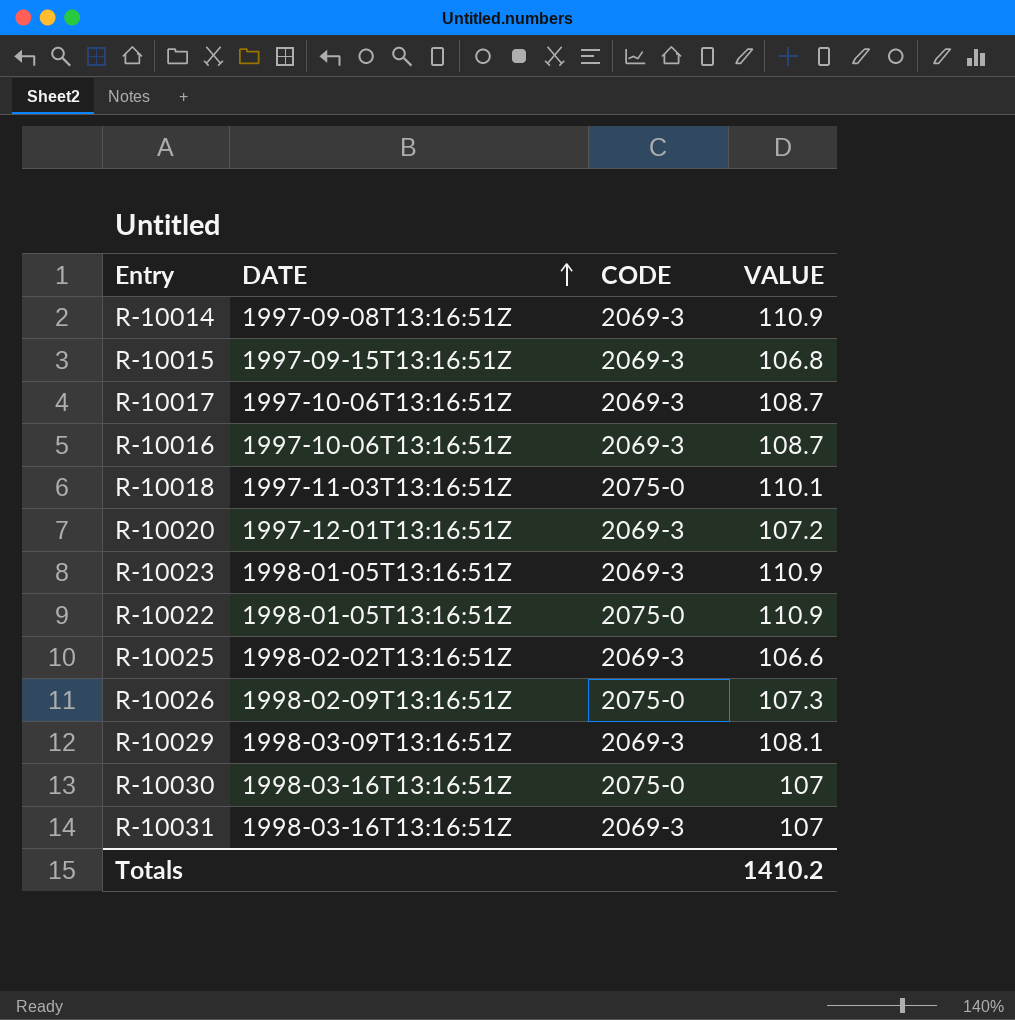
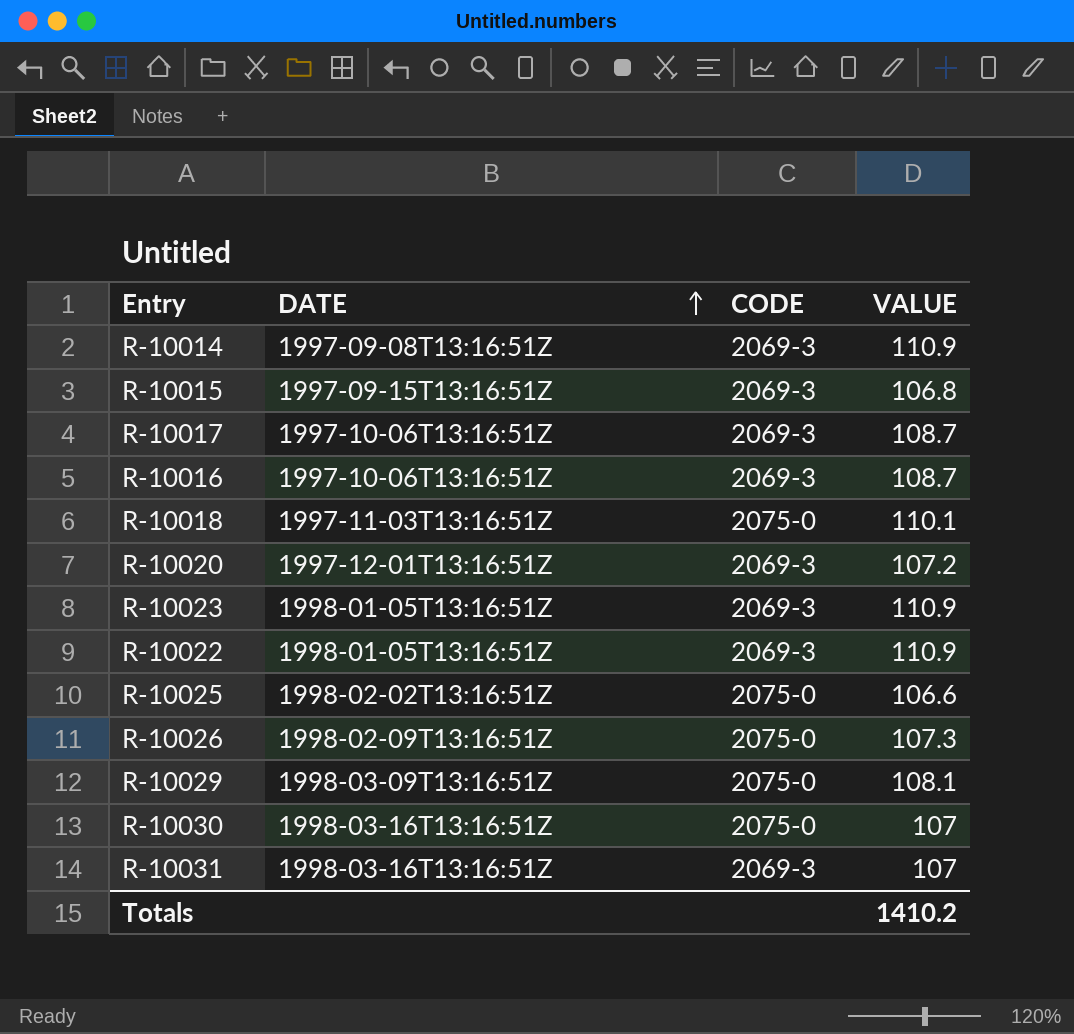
R-10022 | CODE: 2075-0 -> 2069-3
R-10025 | CODE: 2069-3 -> 2075-0
R-10029 | CODE: 2069-3 -> 2075-0

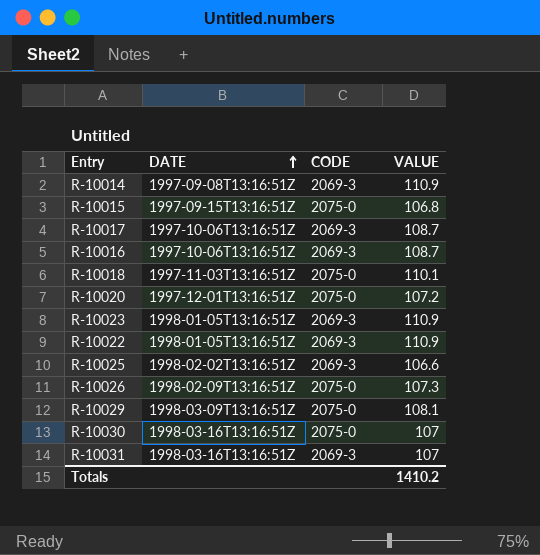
R-10015 | CODE: 2069-3 -> 2075-0
R-10020 | CODE: 2069-3 -> 2075-0
R-10025 | CODE: 2075-0 -> 2069-3

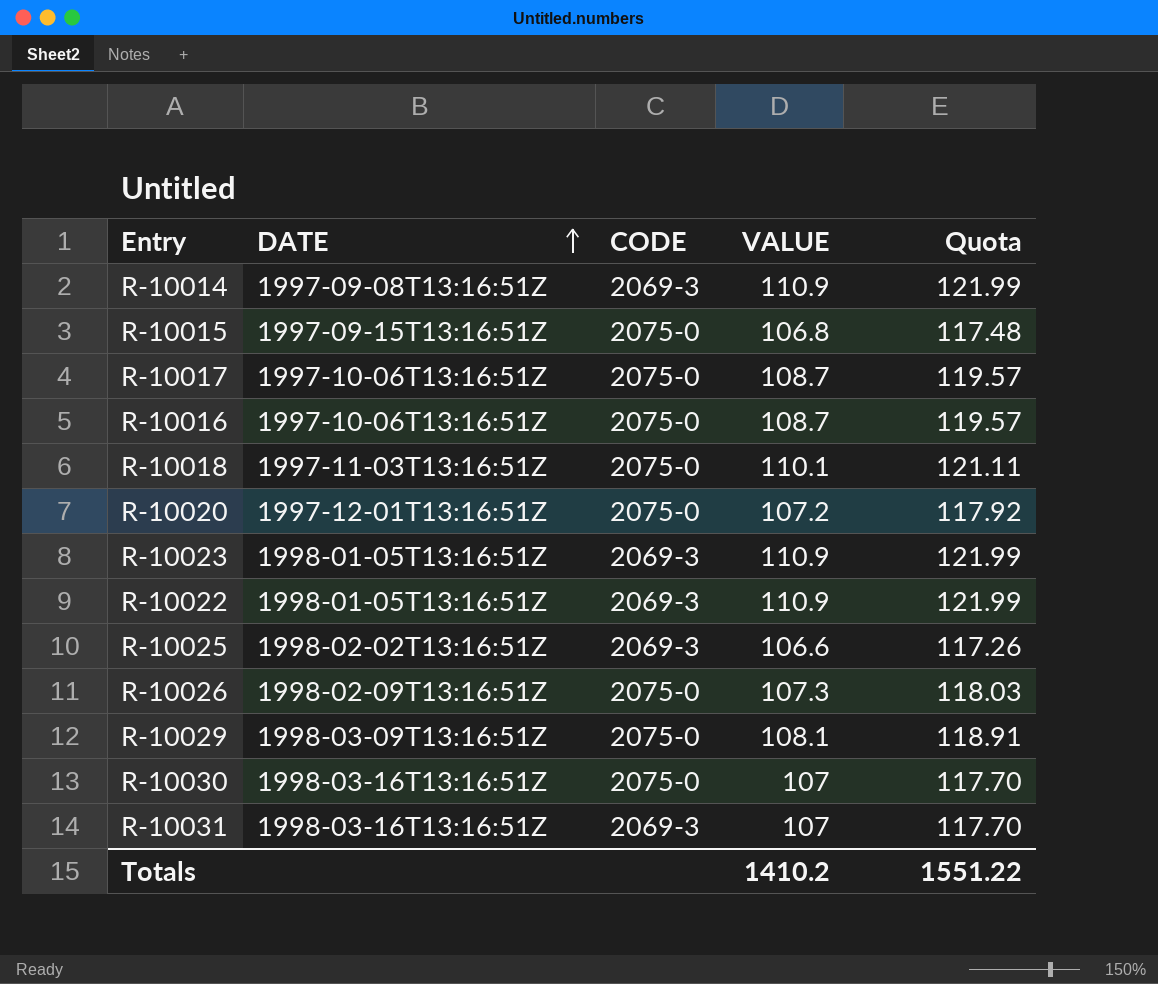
column Quota | formula: none -> [VALUE] * 1.1
R-10017 | CODE: 2069-3 -> 2075-0
R-10016 | CODE: 2069-3 -> 2075-0

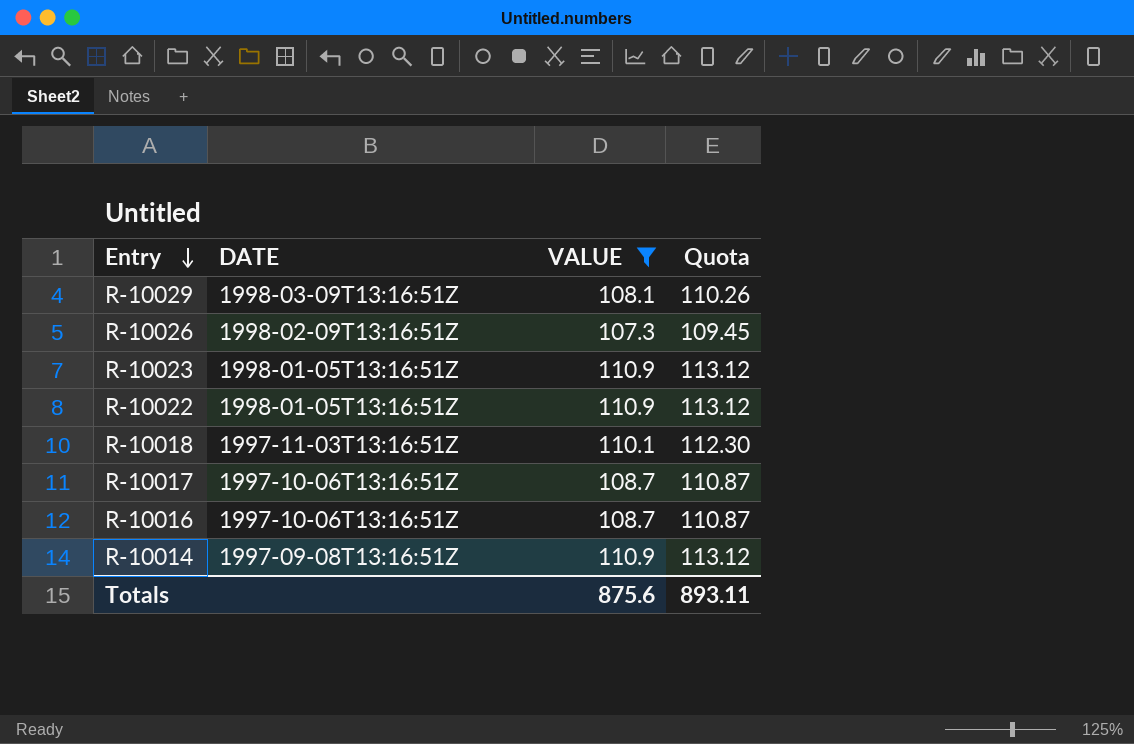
filter: none -> VALUE >= 107.3
row order: DATE ascending -> Entry descending
column CODE | position: 3 -> none
column Quota | formula: [VALUE] * 1.1 -> [VALUE] * 1.02
Totals | VALUE: 1410.2 -> 875.6
Totals | Quota: 1551.22 -> 893.11

